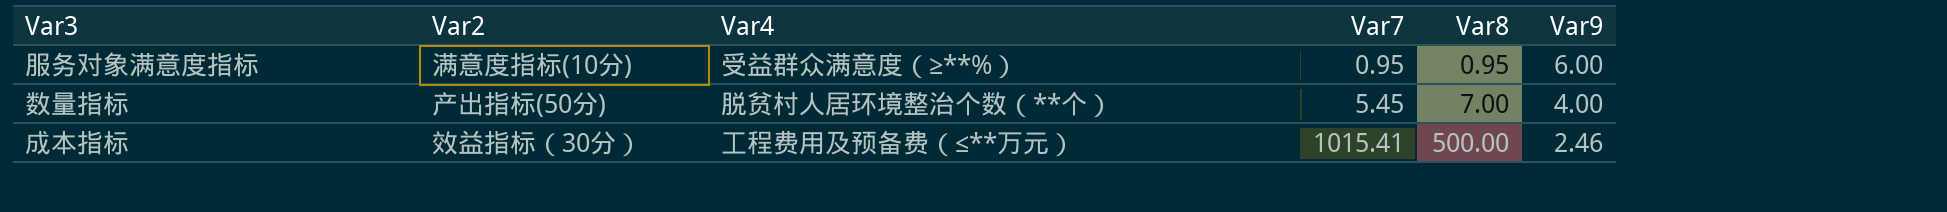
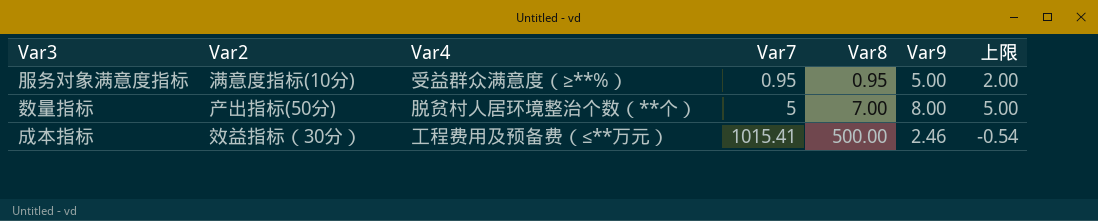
column 上限 | formula: none -> [Var9] - 3
服务对象满意度指标 | Var9: 6.00 -> 5.00
数量指标 | Var7: 5.45 -> 5
数量指标 | Var9: 4.00 -> 8.00

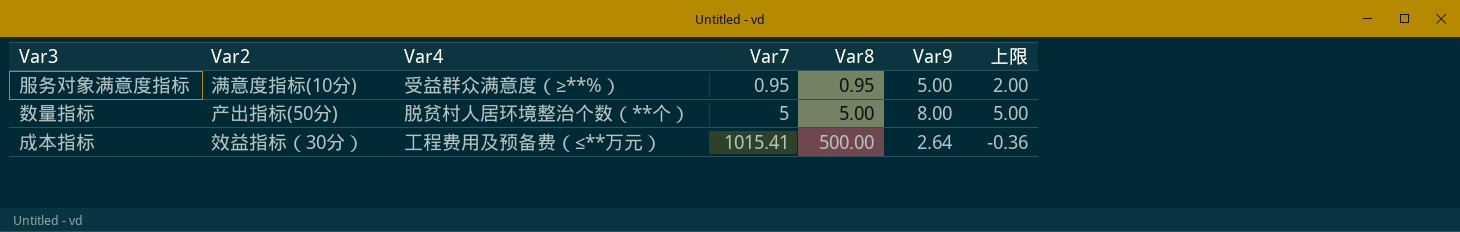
数量指标 | Var8: 7.00 -> 5.00
成本指标 | Var9: 2.46 -> 2.64
成本指标 | 上限: -0.54 -> -0.36

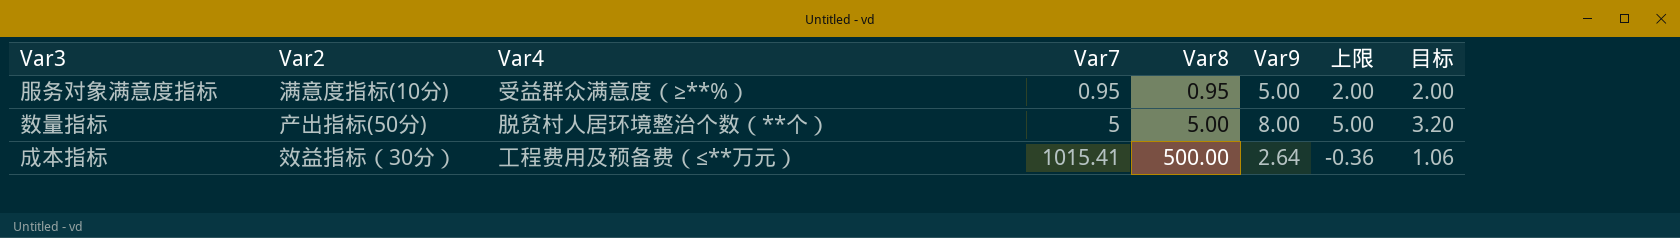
column 目标 | formula: none -> [Var9] * 0.4

